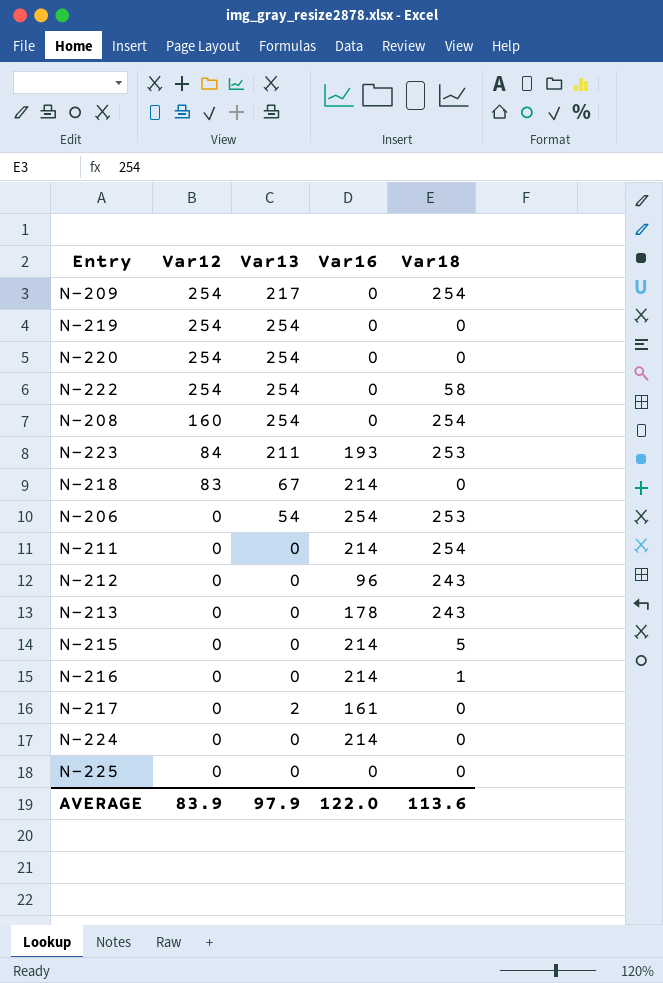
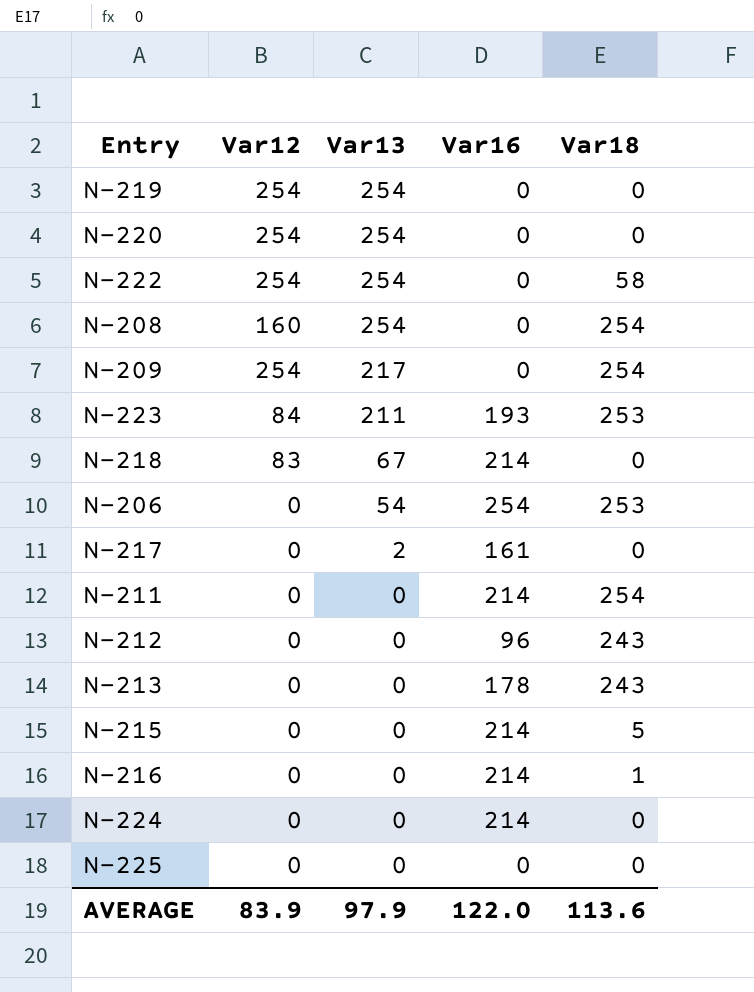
row order: Var12 descending -> Var13 descending

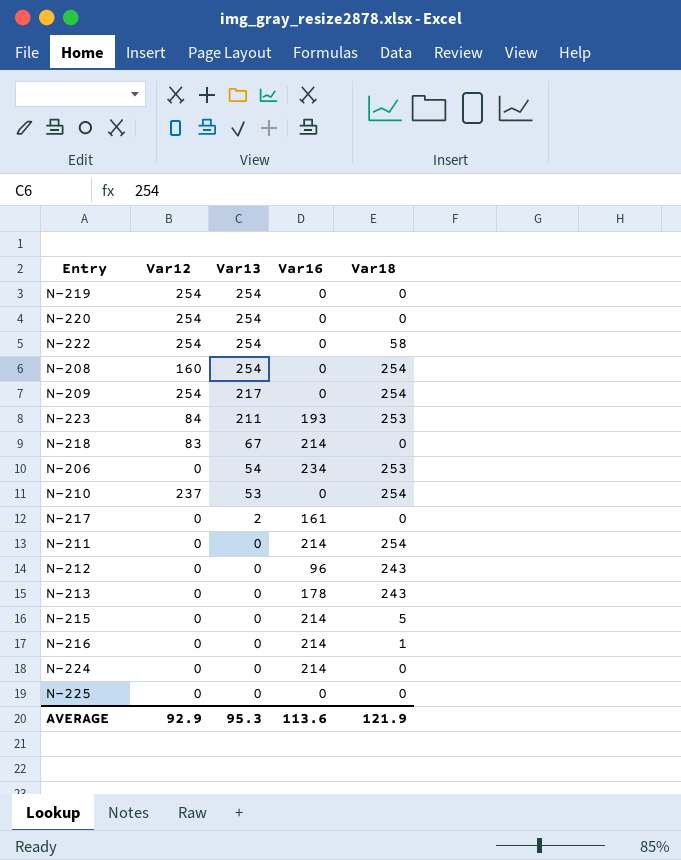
N-206 | Var16: 254 -> 234
row N-210: none -> 237 | 53 | 0 | 254
AVERAGE | Var12: 83.9 -> 92.9
AVERAGE | Var13: 97.9 -> 95.3
AVERAGE | Var16: 122.0 -> 113.6
AVERAGE | Var18: 113.6 -> 121.9

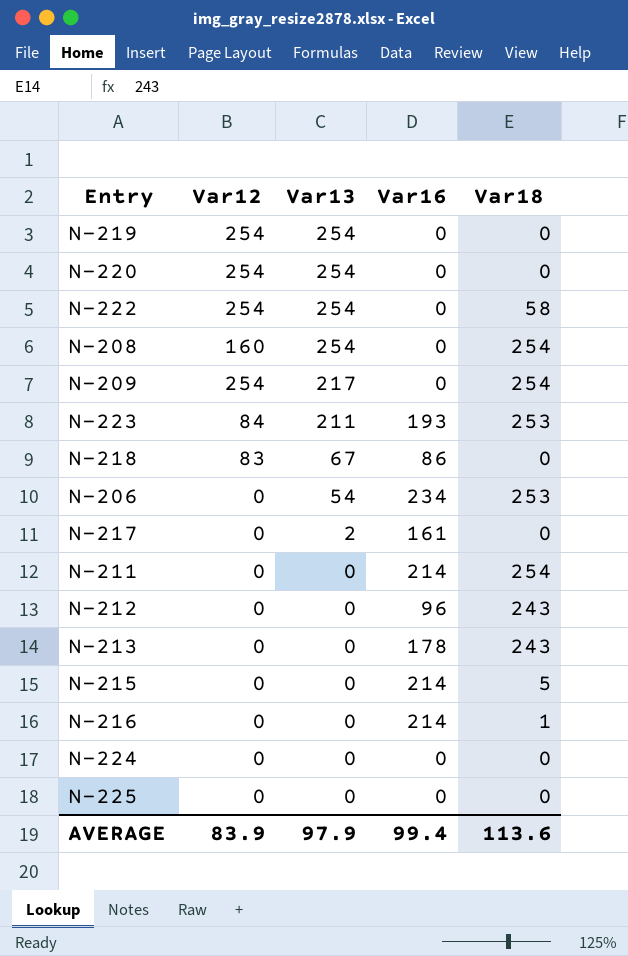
row N-210: 237 | 53 | 0 | 254 -> none
N-218 | Var16: 214 -> 86
N-224 | Var16: 214 -> 0
AVERAGE | Var12: 92.9 -> 83.9
AVERAGE | Var13: 95.3 -> 97.9
AVERAGE | Var16: 113.6 -> 99.4
AVERAGE | Var18: 121.9 -> 113.6

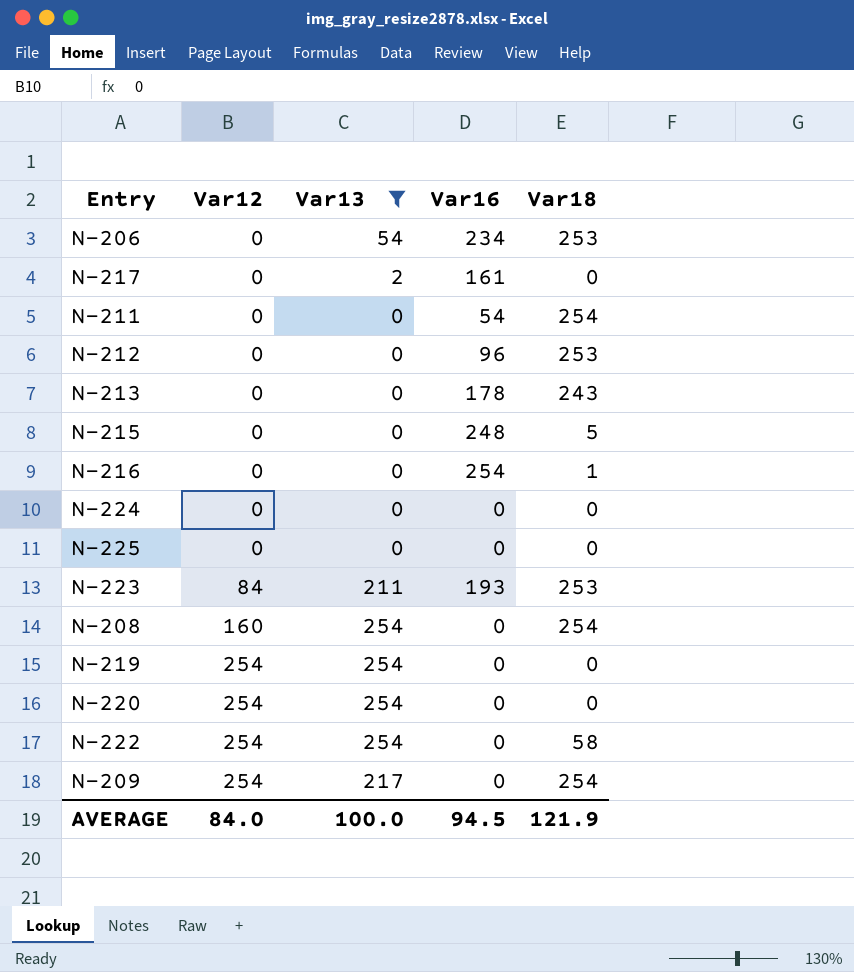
filter: none -> Var13 != 67
row order: Var13 descending -> Var12 ascending
N-211 | Var16: 214 -> 54
N-212 | Var18: 243 -> 253
N-215 | Var16: 214 -> 248
N-216 | Var16: 214 -> 254
AVERAGE | Var12: 83.9 -> 84.0
AVERAGE | Var13: 97.9 -> 100.0
AVERAGE | Var16: 99.4 -> 94.5
AVERAGE | Var18: 113.6 -> 121.9

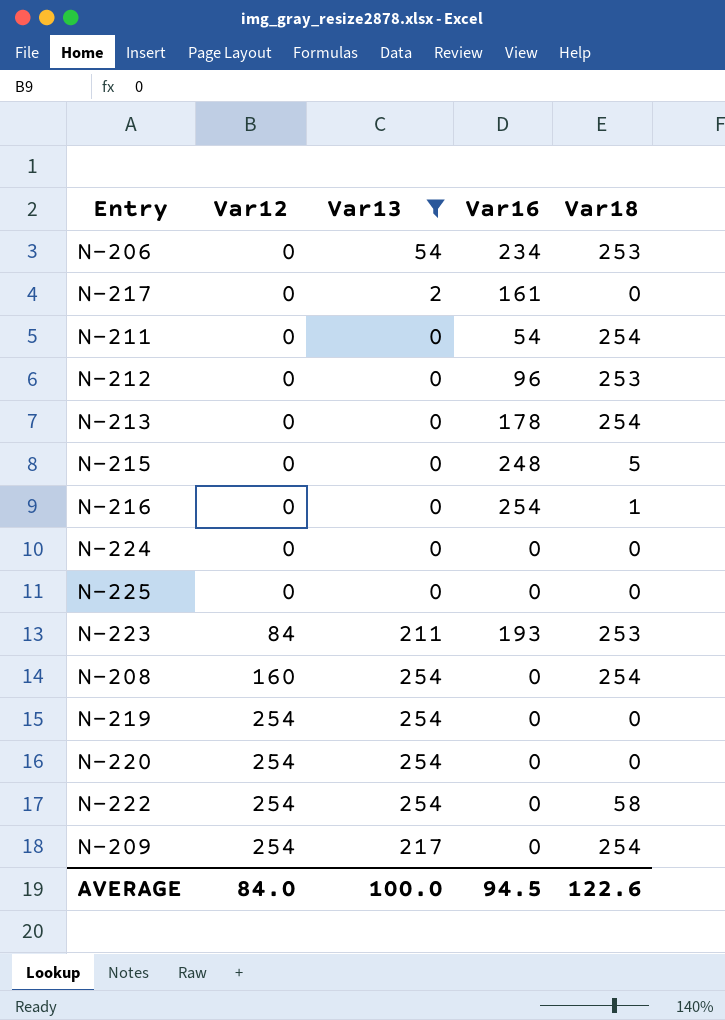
N-213 | Var18: 243 -> 254
AVERAGE | Var18: 121.9 -> 122.6

